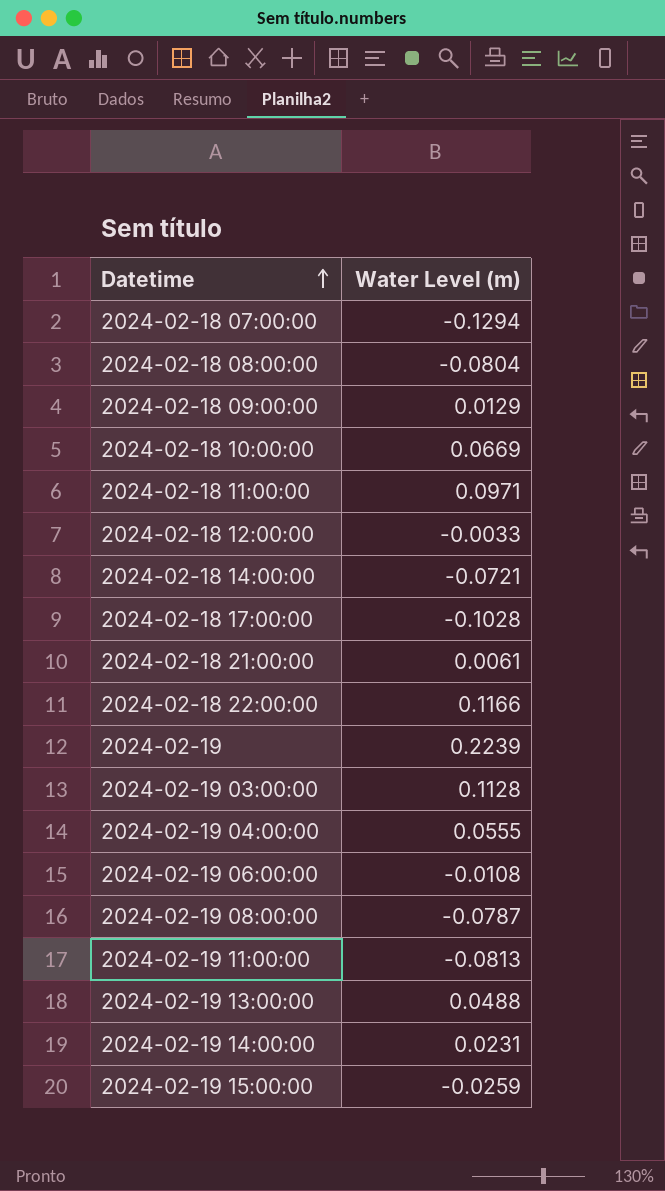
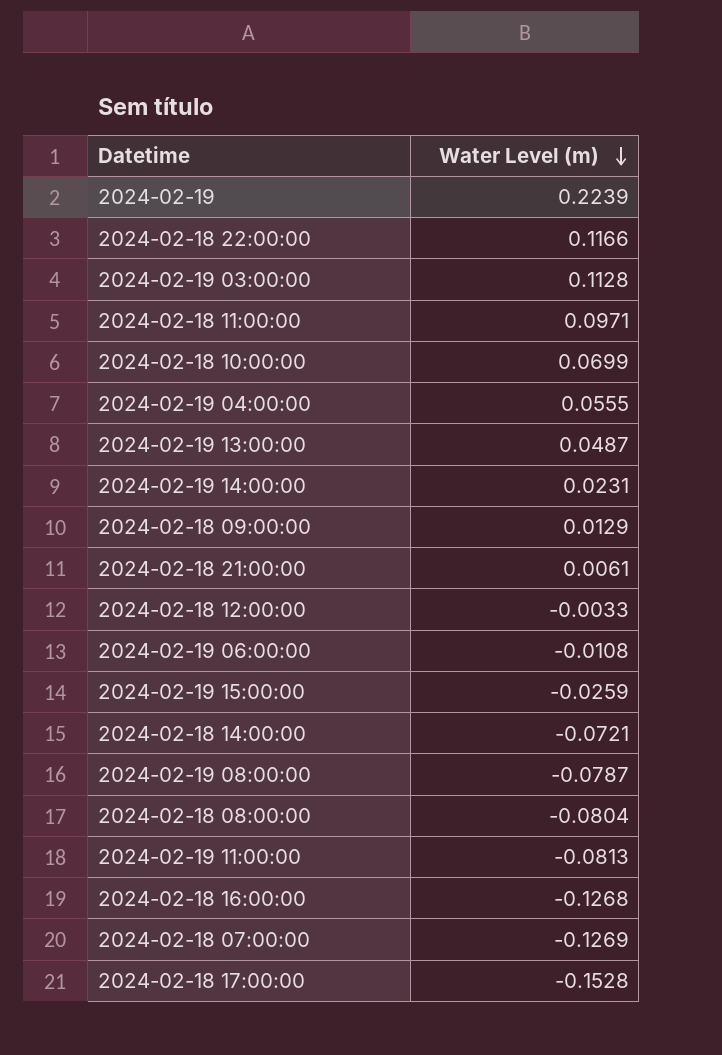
row order: Datetime ascending -> Water Level (m) descending
2024-02-18 10:00:00 | Water Level (m): 0.0669 -> 0.0699
2024-02-19 13:00:00 | Water Level (m): 0.0488 -> 0.0487
row 2024-02-18 16:00:00: none -> -0.1268
2024-02-18 07:00:00 | Water Level (m): -0.1294 -> -0.1269
2024-02-18 17:00:00 | Water Level (m): -0.1028 -> -0.1528

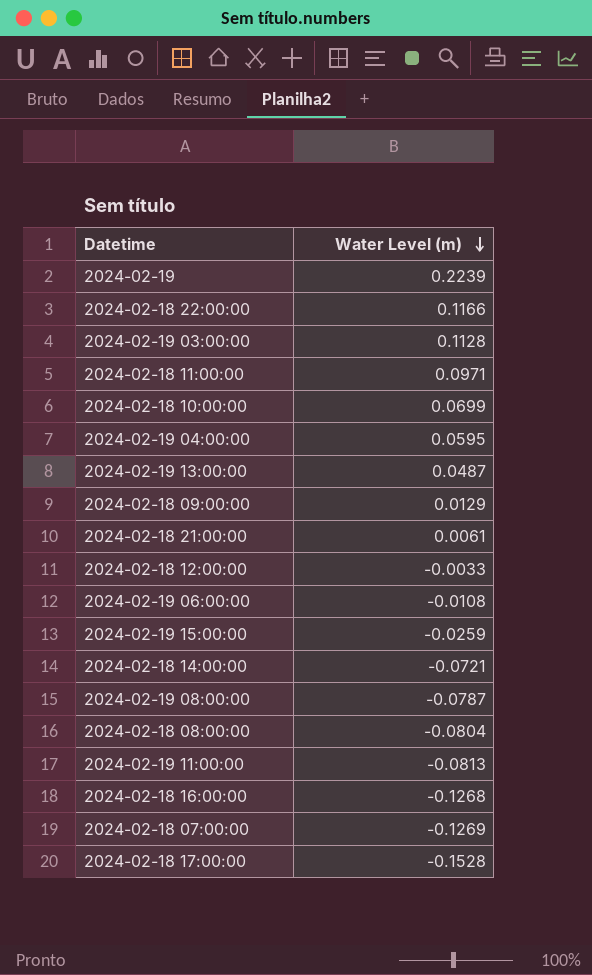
row 2024-02-19 14:00:00: 0.0231 -> none
2024-02-19 04:00:00 | Water Level (m): 0.0555 -> 0.0595

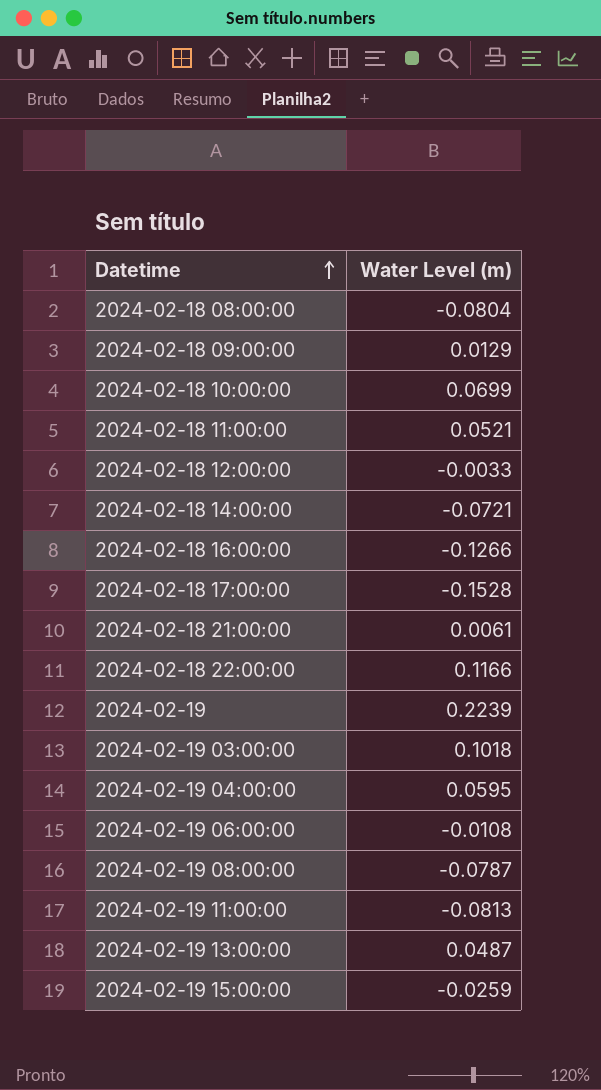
row order: Water Level (m) descending -> Datetime ascending
row 2024-02-18 07:00:00: -0.1269 -> none
2024-02-18 11:00:00 | Water Level (m): 0.0971 -> 0.0521
2024-02-18 16:00:00 | Water Level (m): -0.1268 -> -0.1266
2024-02-19 03:00:00 | Water Level (m): 0.1128 -> 0.1018

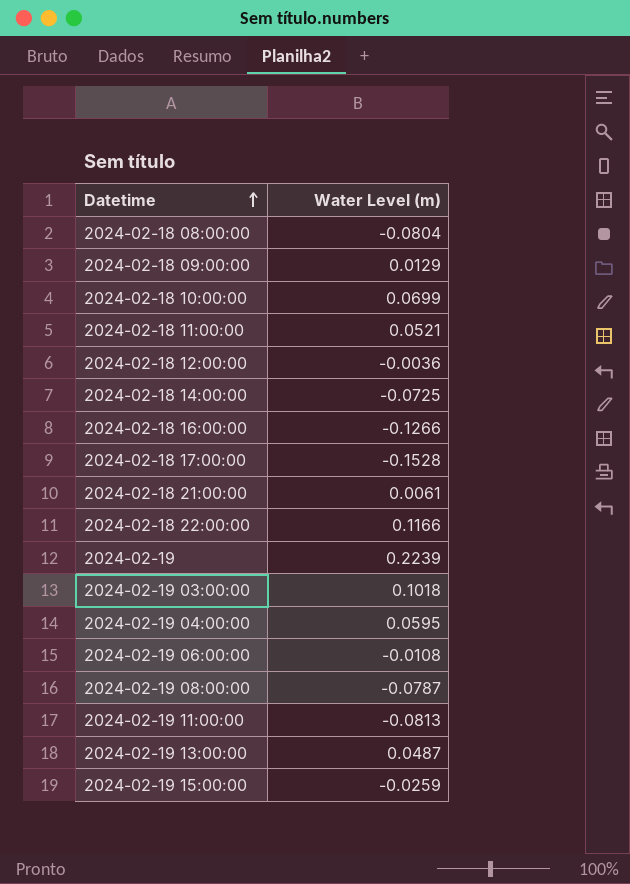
2024-02-18 12:00:00 | Water Level (m): -0.0033 -> -0.0036
2024-02-18 14:00:00 | Water Level (m): -0.0721 -> -0.0725

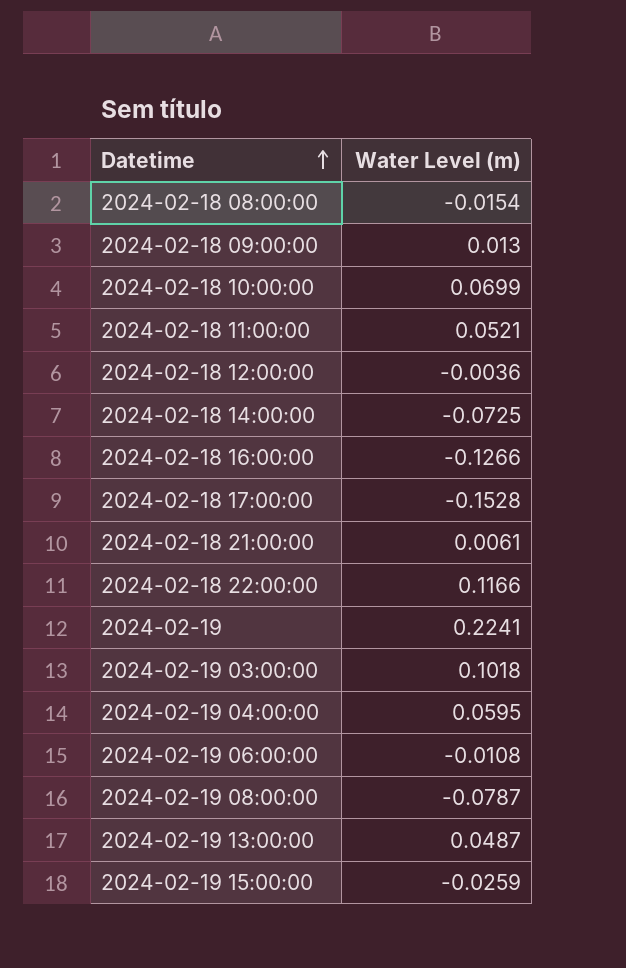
row 2024-02-19 11:00:00: -0.0813 -> none
2024-02-18 08:00:00 | Water Level (m): -0.0804 -> -0.0154
2024-02-18 09:00:00 | Water Level (m): 0.0129 -> 0.013
2024-02-19 | Water Level (m): 0.2239 -> 0.2241

